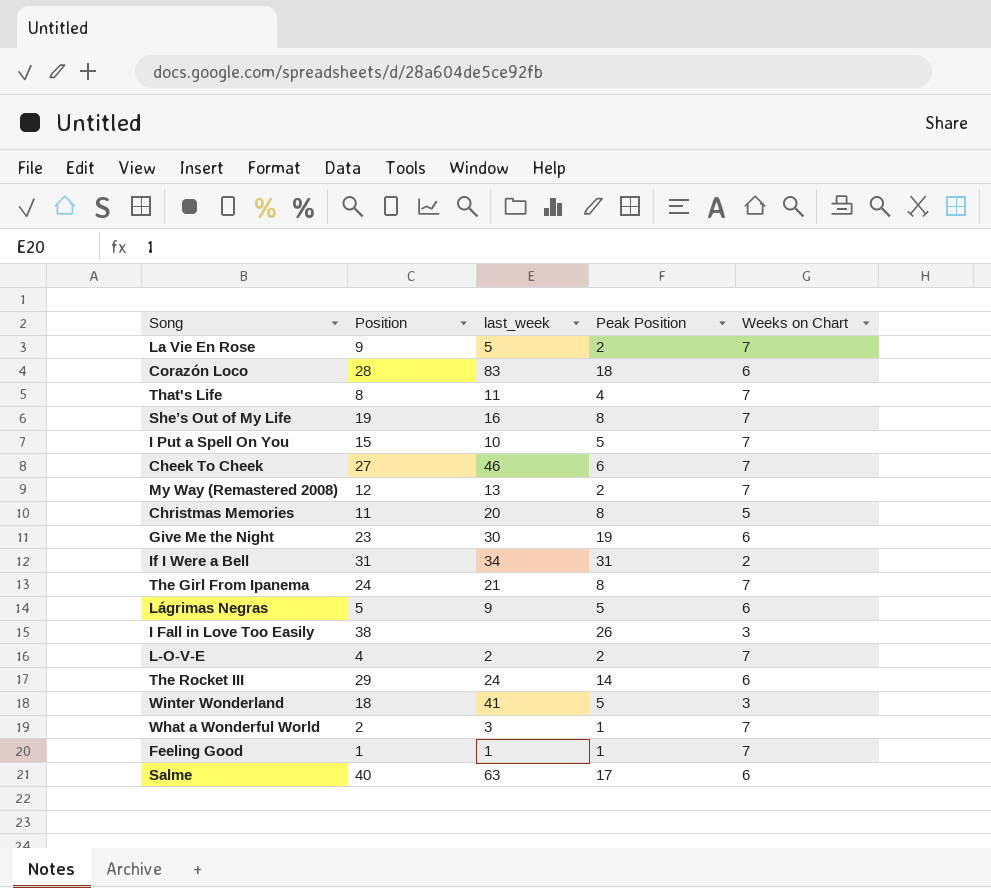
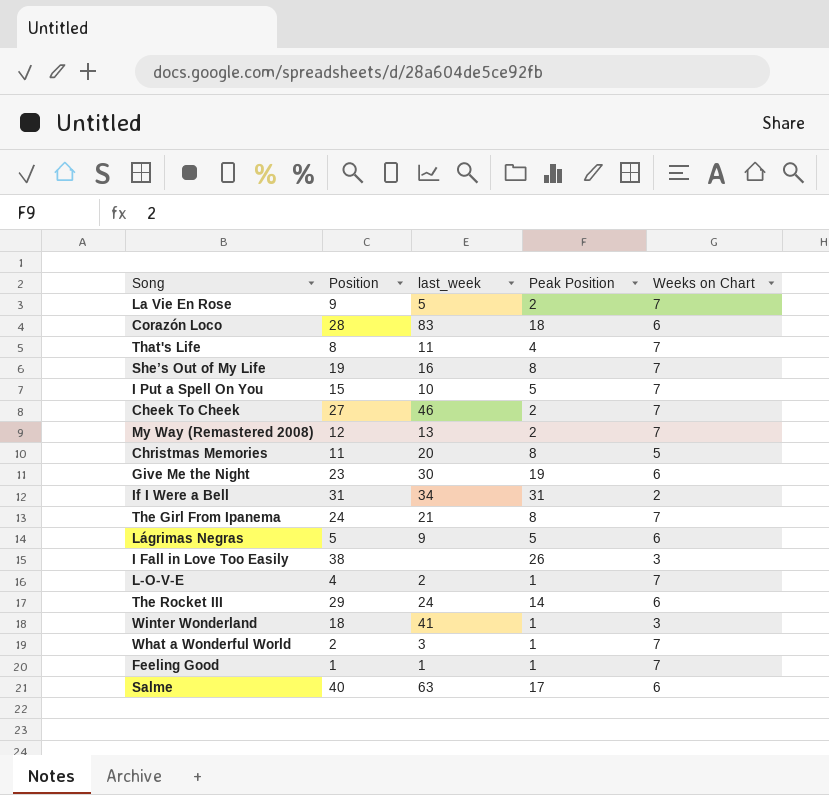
Cheek To Cheek | Peak Position: 6 -> 2
L-O-V-E | Peak Position: 2 -> 1
Winter Wonderland | Peak Position: 5 -> 1

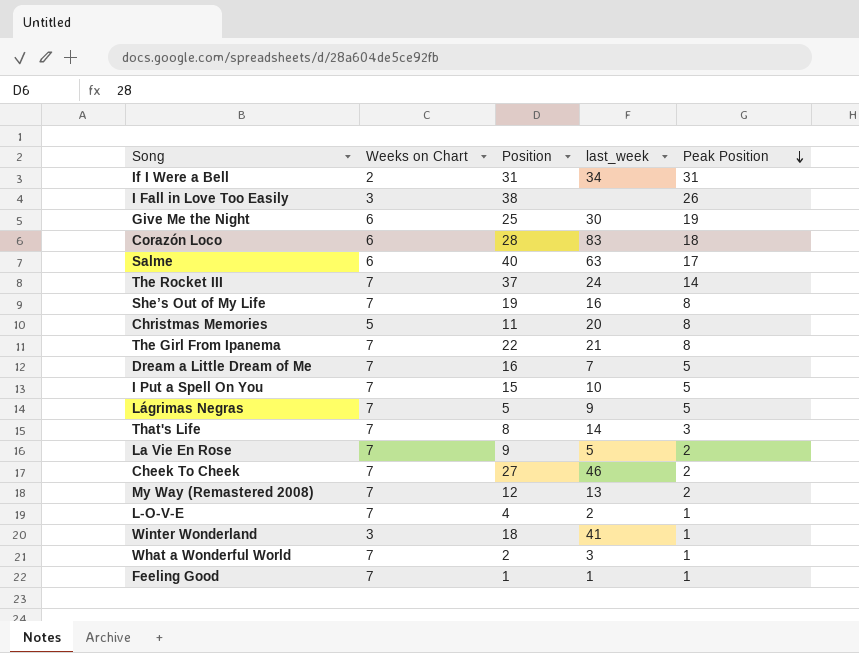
row order: none -> Peak Position descending
column Weeks on Chart | position: 5 -> 2
Give Me the Night | Position: 23 -> 25
The Rocket III | Weeks on Chart: 6 -> 7
The Rocket III | Position: 29 -> 37
The Girl From Ipanema | Position: 24 -> 22
row Dream a Little Dream of Me: none -> 7 | 16 | 7 | 5
Lágrimas Negras | Weeks on Chart: 6 -> 7
That's Life | last_week: 11 -> 14
That's Life | Peak Position: 4 -> 3

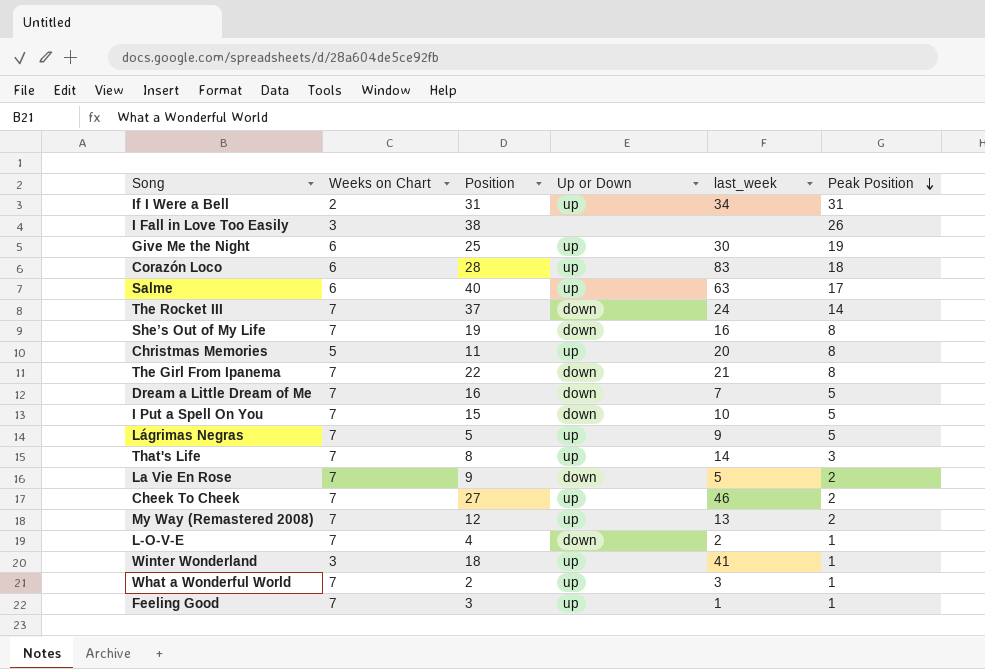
column Up or Down | position: none -> 4
Feeling Good | Position: 1 -> 3

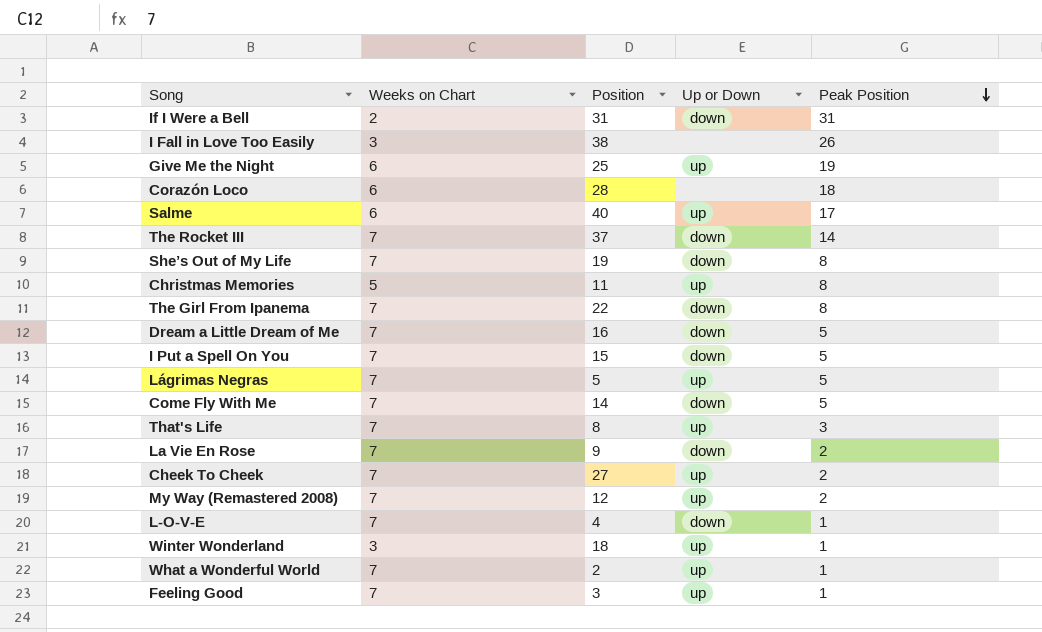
column last_week | position: 5 -> none
If I Were a Bell | Up or Down: up -> down
Corazón Loco | Up or Down: up -> none
row Come Fly With Me: none -> 7 | 14 | down | 5

